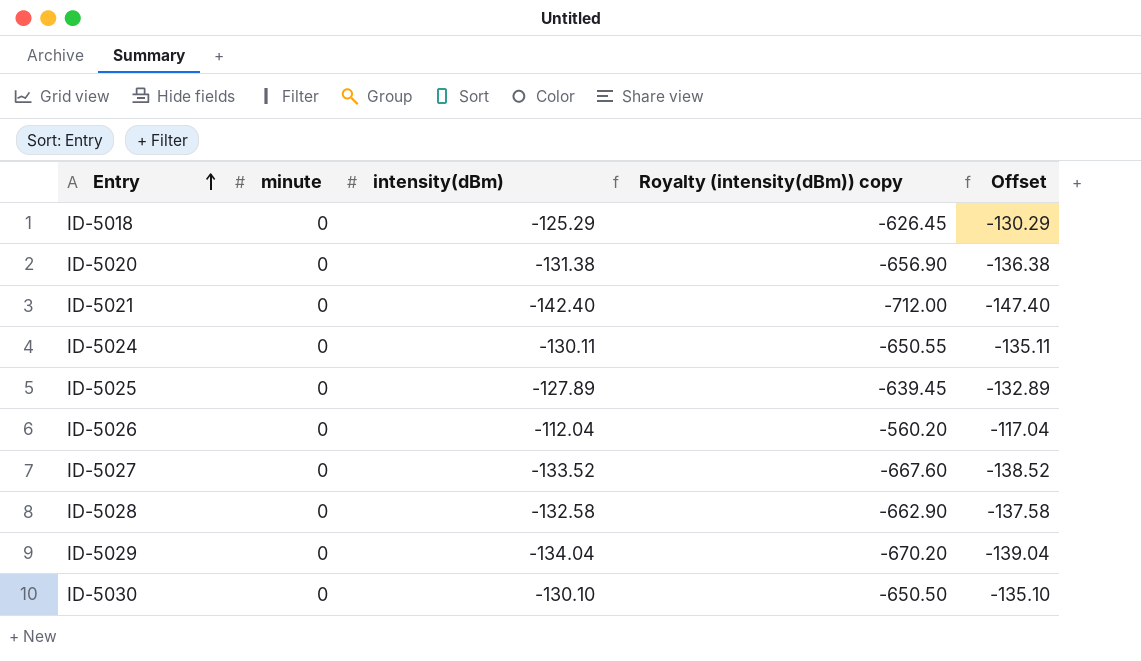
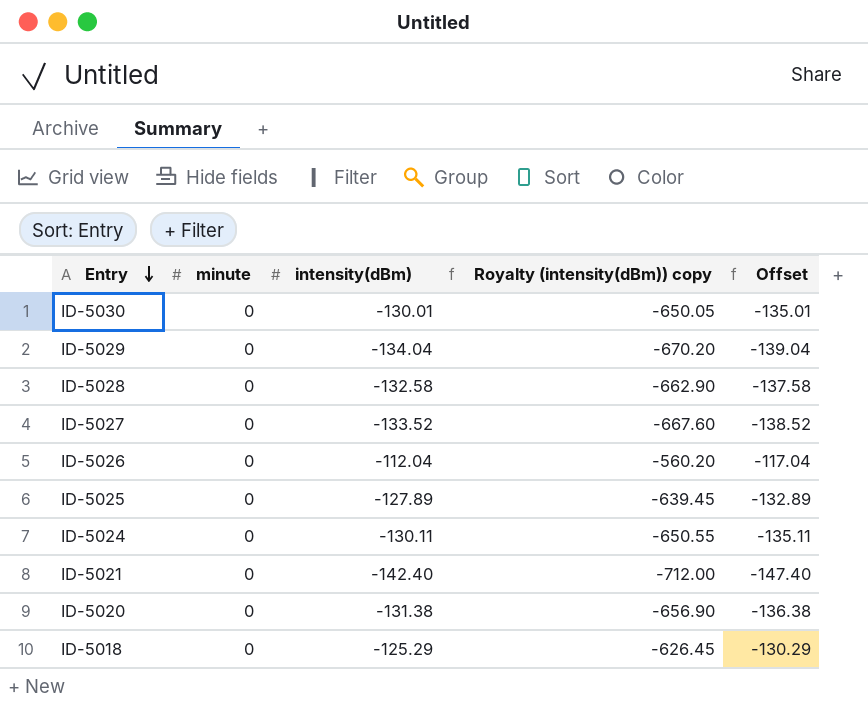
row order: Entry ascending -> Entry descending
ID-5030 | intensity(dBm): -130.10 -> -130.01
ID-5030 | Royalty (intensity(dBm)) copy: -650.50 -> -650.05
ID-5030 | Offset: -135.10 -> -135.01

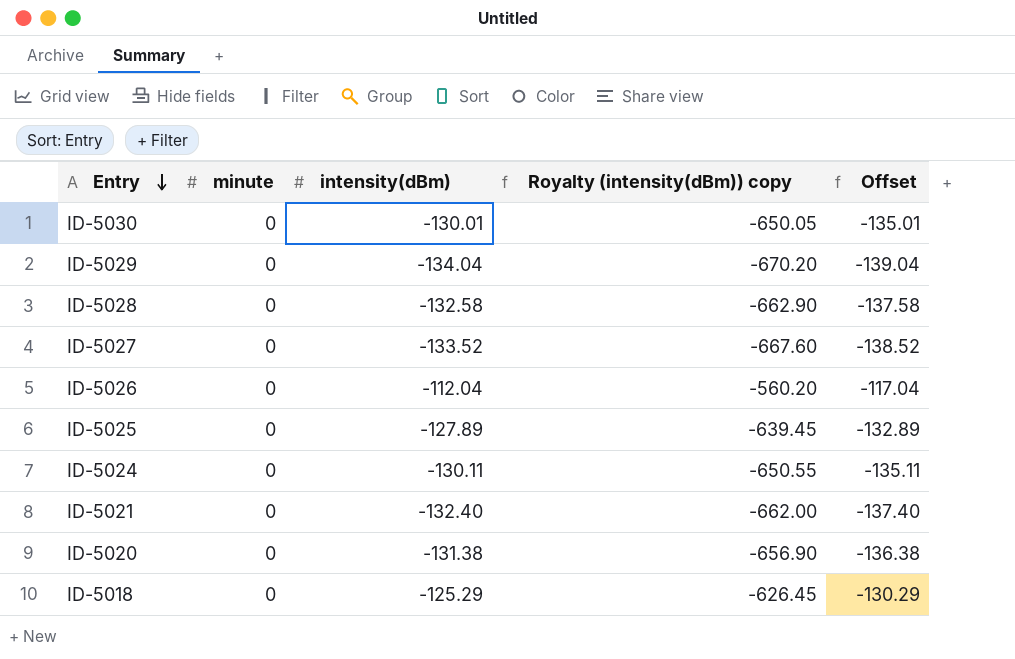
ID-5021 | intensity(dBm): -142.40 -> -132.40
ID-5021 | Royalty (intensity(dBm)) copy: -712.00 -> -662.00
ID-5021 | Offset: -147.40 -> -137.40

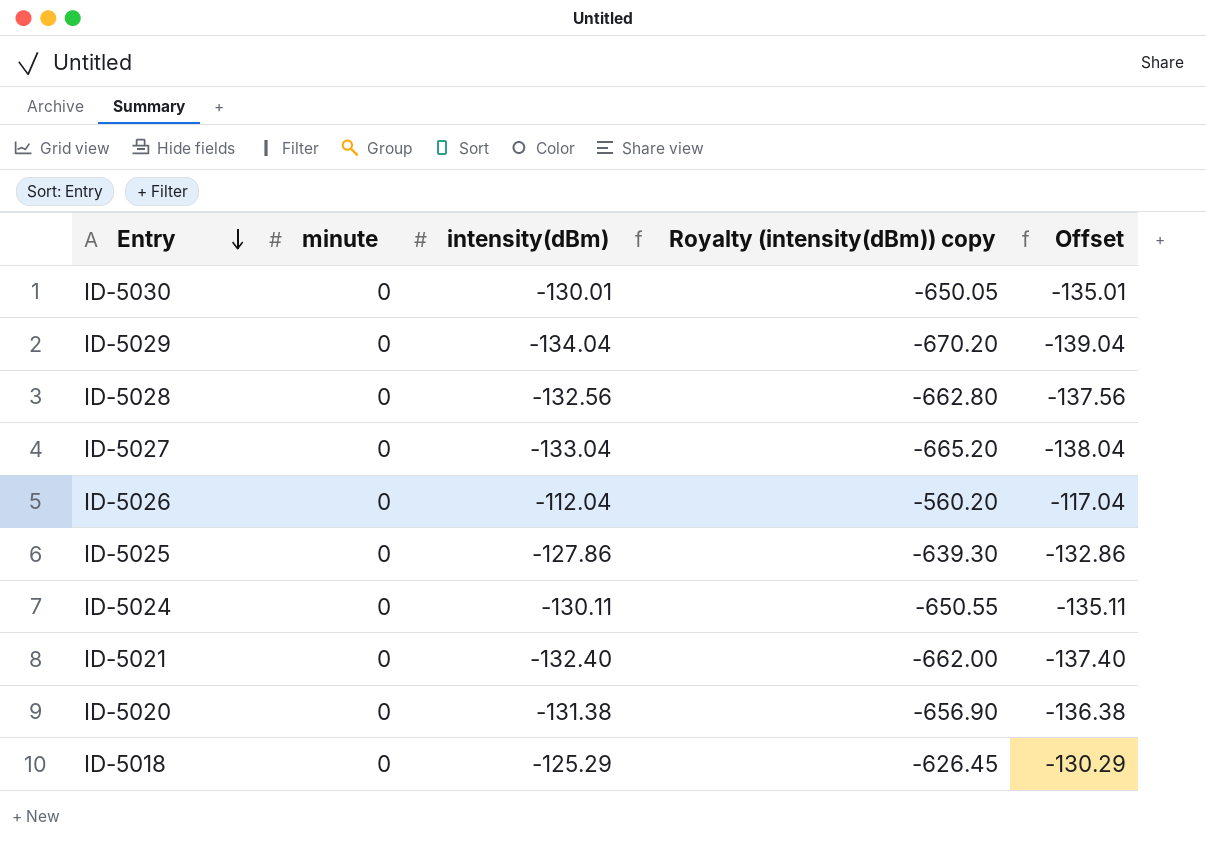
ID-5028 | intensity(dBm): -132.58 -> -132.56
ID-5028 | Royalty (intensity(dBm)) copy: -662.90 -> -662.80
ID-5028 | Offset: -137.58 -> -137.56
ID-5027 | intensity(dBm): -133.52 -> -133.04
ID-5027 | Royalty (intensity(dBm)) copy: -667.60 -> -665.20
ID-5027 | Offset: -138.52 -> -138.04
ID-5025 | intensity(dBm): -127.89 -> -127.86
ID-5025 | Royalty (intensity(dBm)) copy: -639.45 -> -639.30
ID-5025 | Offset: -132.89 -> -132.86

